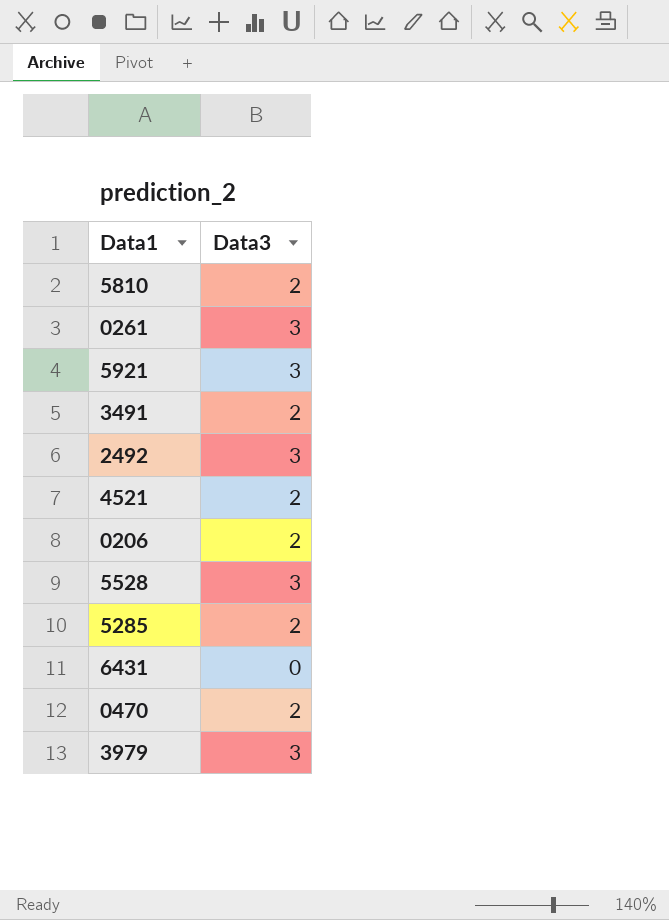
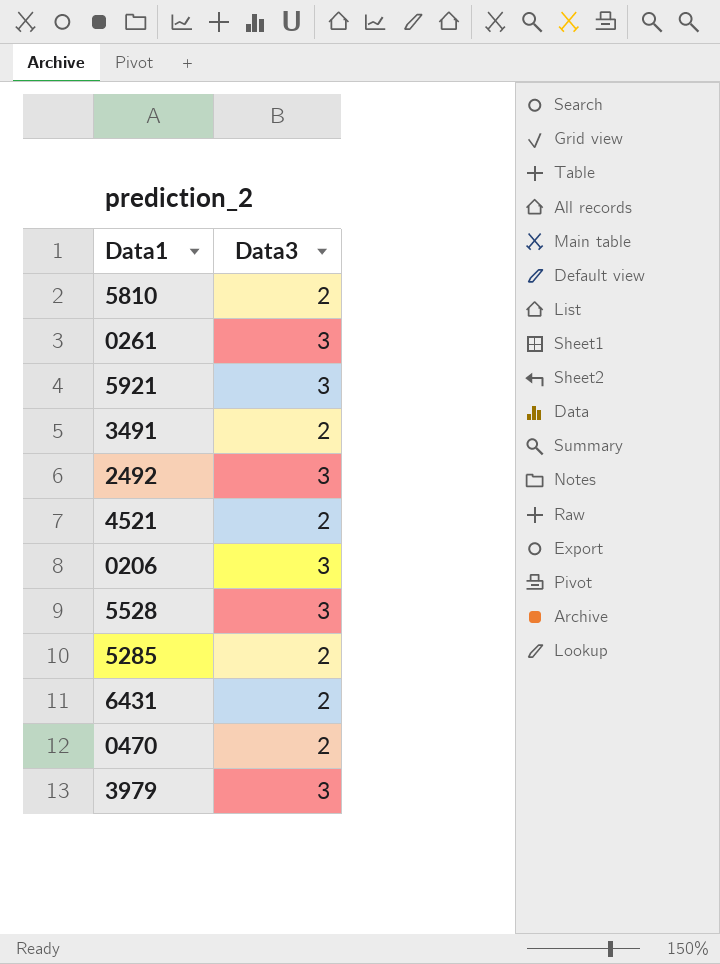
0206 | Data3: 2 -> 3
6431 | Data3: 0 -> 2

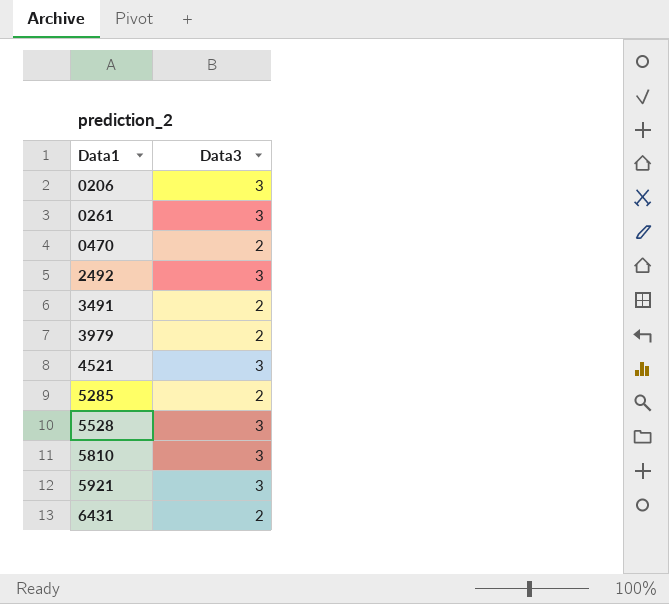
row order: none -> Data1 ascending
3979 | Data3: 3 -> 2
4521 | Data3: 2 -> 3
5810 | Data3: 2 -> 3

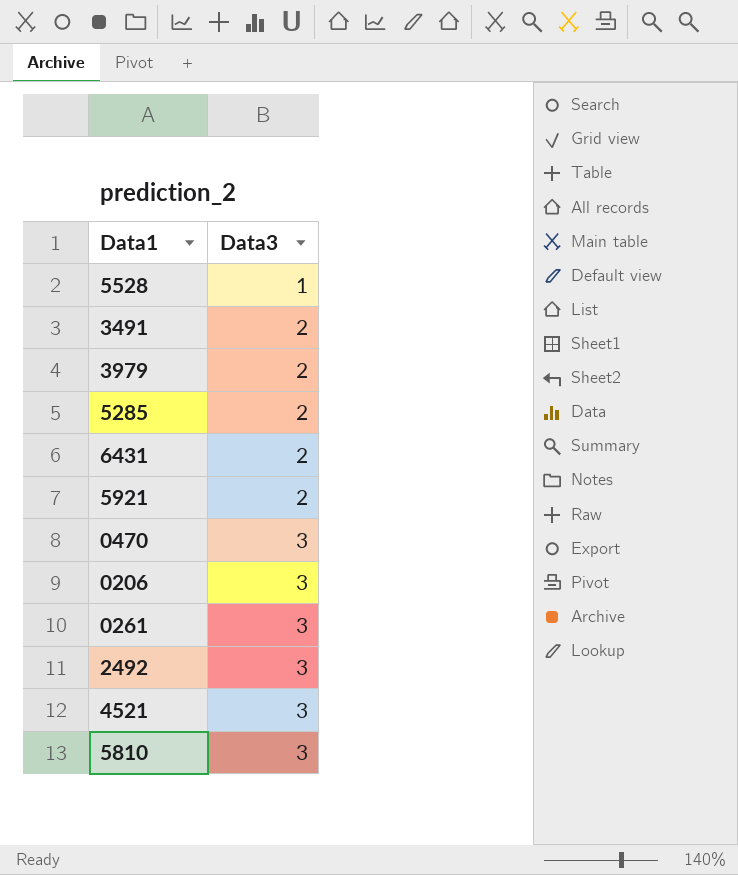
row order: Data1 ascending -> Data3 ascending
5528 | Data3: 3 -> 1
5921 | Data3: 3 -> 2
0470 | Data3: 2 -> 3

